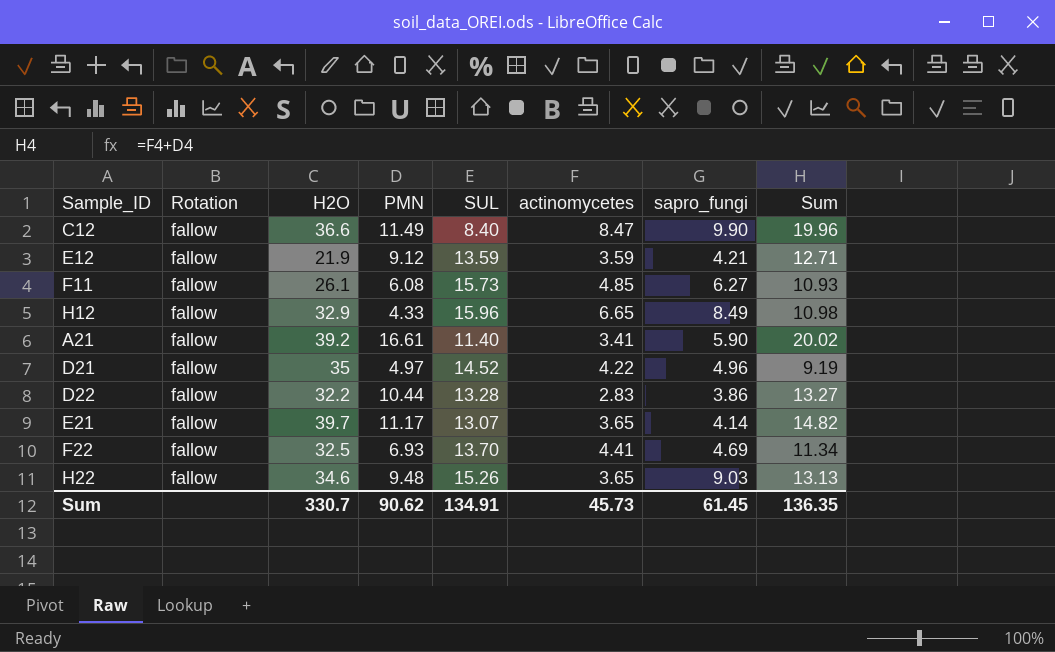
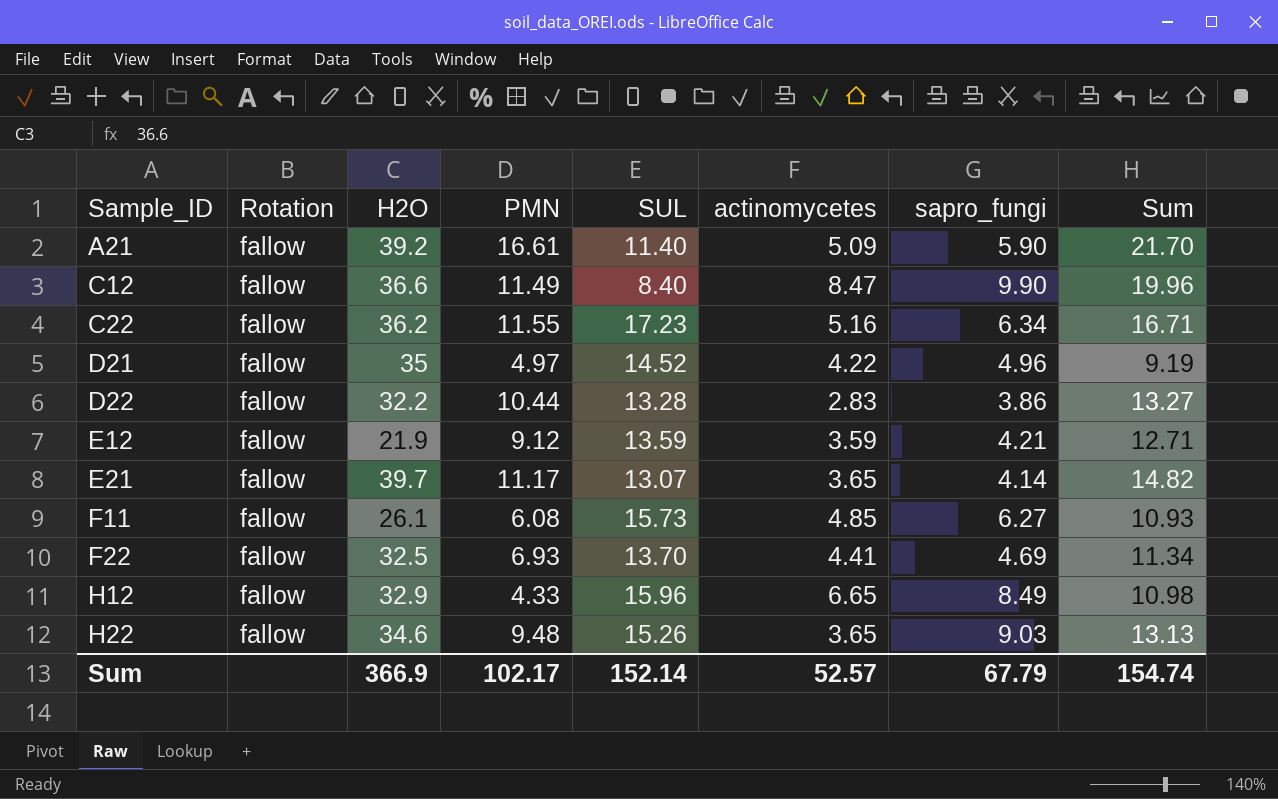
row order: none -> Sample_ID ascending
A21 | actinomycetes: 3.41 -> 5.09
A21 | Sum: 20.02 -> 21.70
row C22: none -> fallow | 36.2 | 11.55 | 17.23 | 5.16 | 6.34 | 16.71
Sum | H2O: 330.7 -> 366.9
Sum | PMN: 90.62 -> 102.17
Sum | SUL: 134.91 -> 152.14
Sum | actinomycetes: 45.73 -> 52.57
Sum | sapro_fungi: 61.45 -> 67.79
Sum | Sum: 136.35 -> 154.74

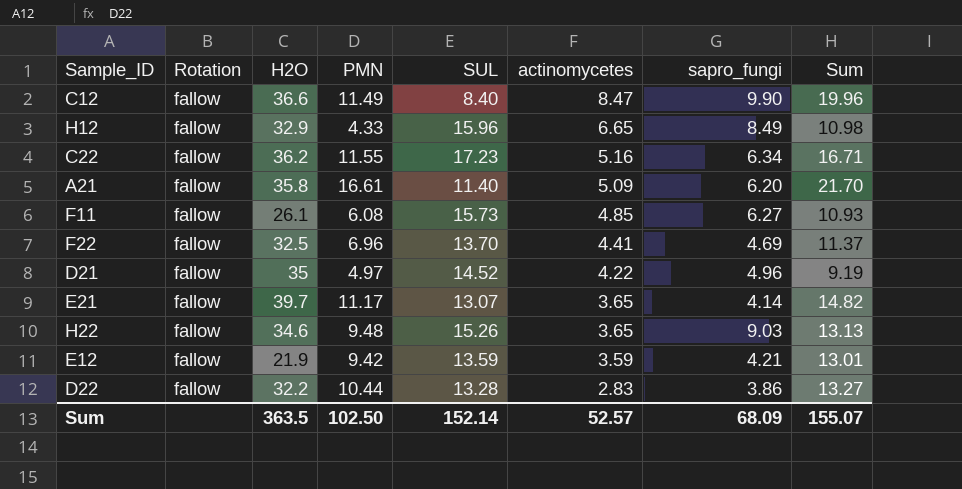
row order: Sample_ID ascending -> actinomycetes descending
A21 | H2O: 39.2 -> 35.8
A21 | sapro_fungi: 5.90 -> 6.20
F22 | PMN: 6.93 -> 6.96
F22 | Sum: 11.34 -> 11.37
E12 | PMN: 9.12 -> 9.42
E12 | Sum: 12.71 -> 13.01
Sum | H2O: 366.9 -> 363.5
Sum | PMN: 102.17 -> 102.50
Sum | sapro_fungi: 67.79 -> 68.09
Sum | Sum: 154.74 -> 155.07

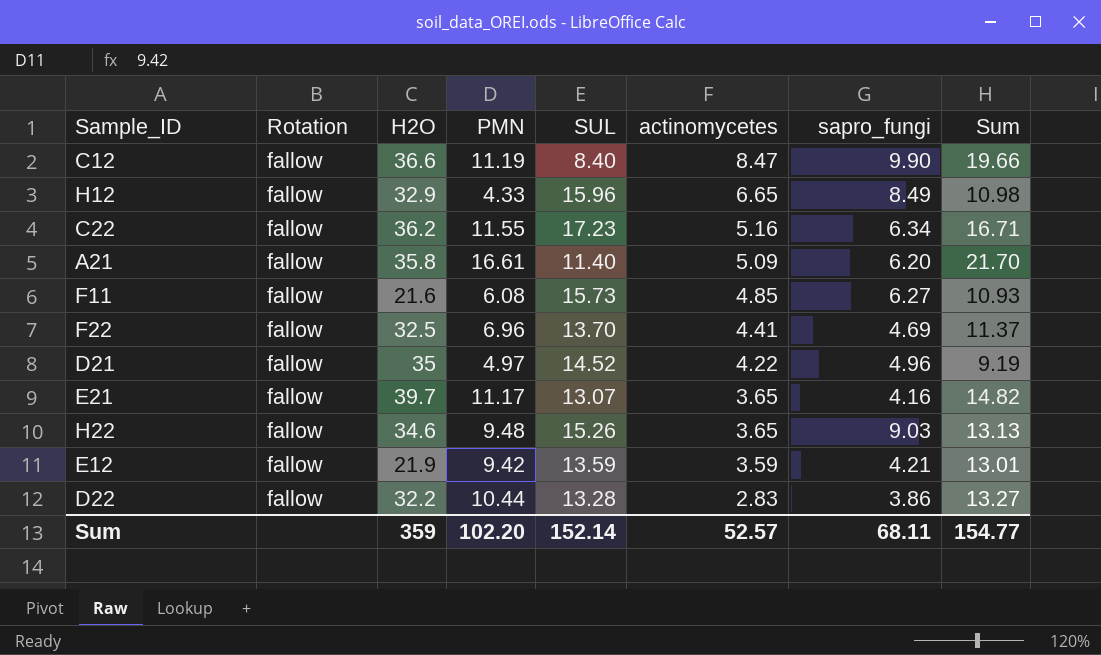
C12 | PMN: 11.49 -> 11.19
C12 | Sum: 19.96 -> 19.66
F11 | H2O: 26.1 -> 21.6
E21 | sapro_fungi: 4.14 -> 4.16
Sum | H2O: 363.5 -> 359
Sum | PMN: 102.50 -> 102.20
Sum | sapro_fungi: 68.09 -> 68.11
Sum | Sum: 155.07 -> 154.77

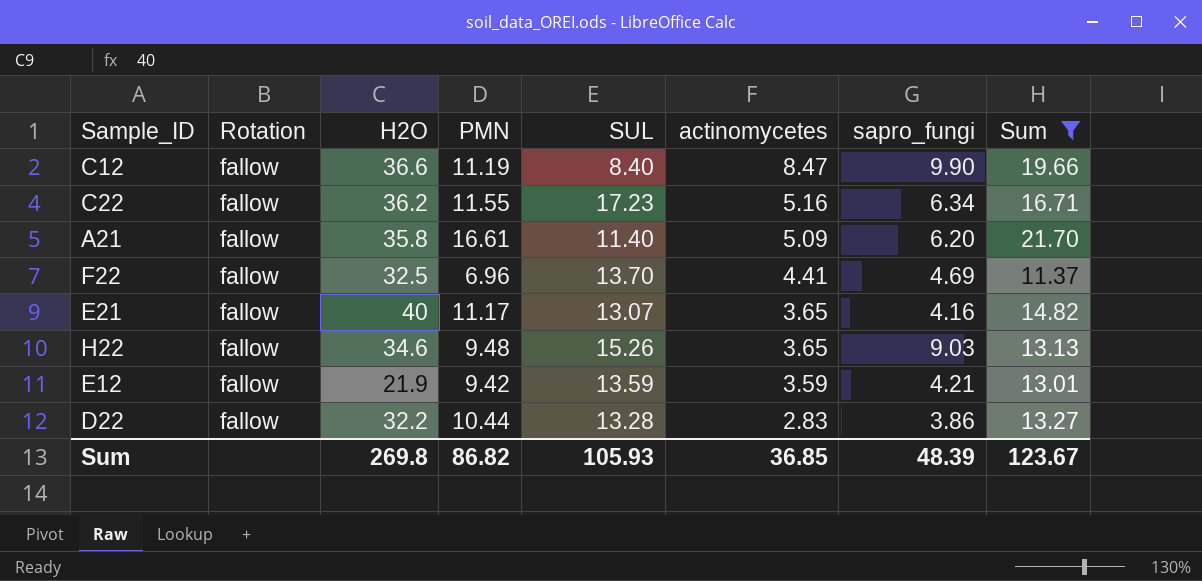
filter: none -> Sum >= 11.37
E21 | H2O: 39.7 -> 40
Sum | H2O: 359 -> 269.8
Sum | PMN: 102.20 -> 86.82
Sum | SUL: 152.14 -> 105.93
Sum | actinomycetes: 52.57 -> 36.85
Sum | sapro_fungi: 68.11 -> 48.39
Sum | Sum: 154.77 -> 123.67

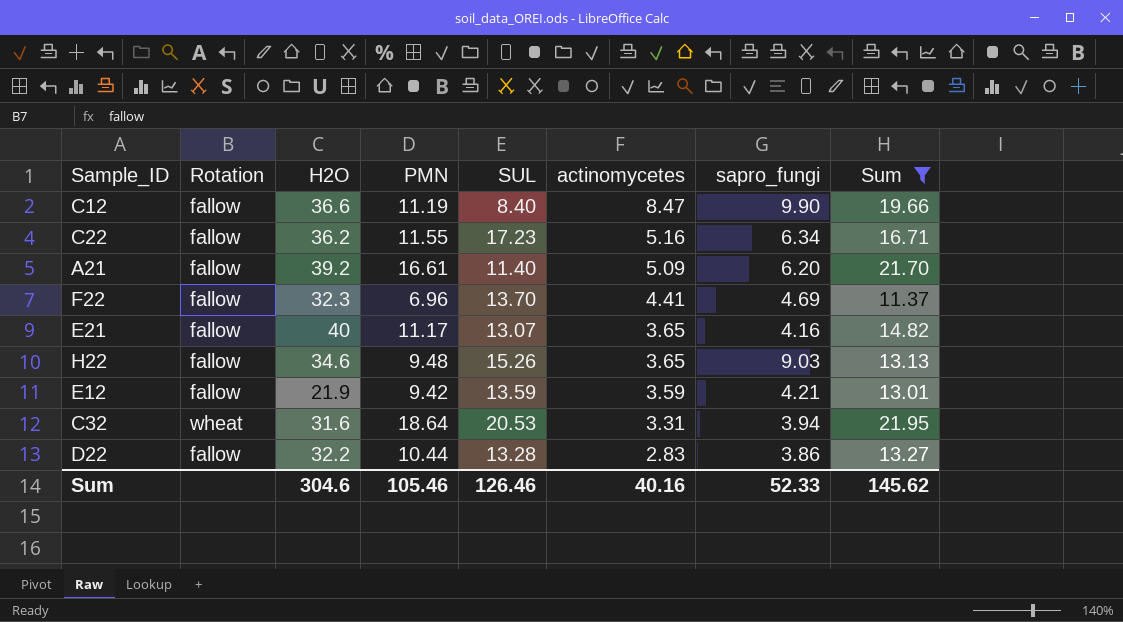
A21 | H2O: 35.8 -> 39.2
F22 | H2O: 32.5 -> 32.3
row C32: none -> wheat | 31.6 | 18.64 | 20.53 | 3.31 | 3.94 | 21.95
Sum | H2O: 269.8 -> 304.6
Sum | PMN: 86.82 -> 105.46
Sum | SUL: 105.93 -> 126.46
Sum | actinomycetes: 36.85 -> 40.16
Sum | sapro_fungi: 48.39 -> 52.33
Sum | Sum: 123.67 -> 145.62

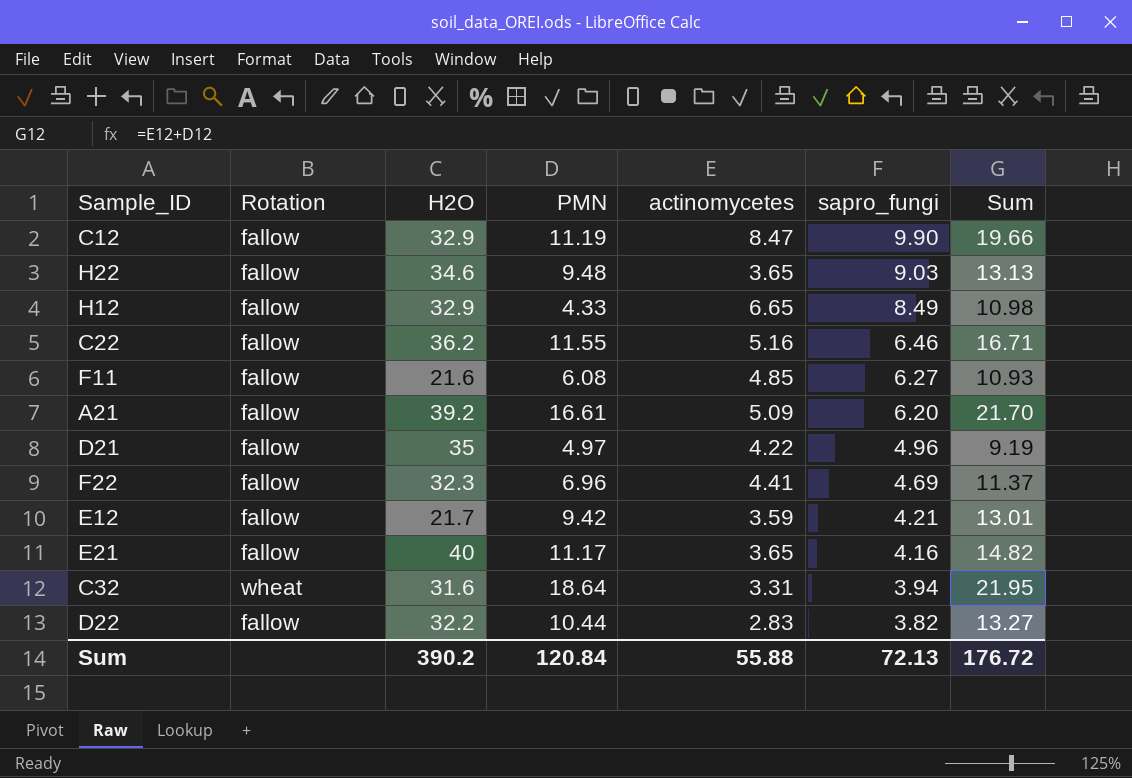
filter: Sum >= 11.37 -> none
row order: actinomycetes descending -> sapro_fungi descending
column SUL | position: 5 -> none
C12 | H2O: 36.6 -> 32.9
C22 | sapro_fungi: 6.34 -> 6.46
E12 | H2O: 21.9 -> 21.7
D22 | sapro_fungi: 3.86 -> 3.82
Sum | H2O: 304.6 -> 390.2
Sum | PMN: 105.46 -> 120.84
Sum | actinomycetes: 40.16 -> 55.88
Sum | sapro_fungi: 52.33 -> 72.13
Sum | Sum: 145.62 -> 176.72

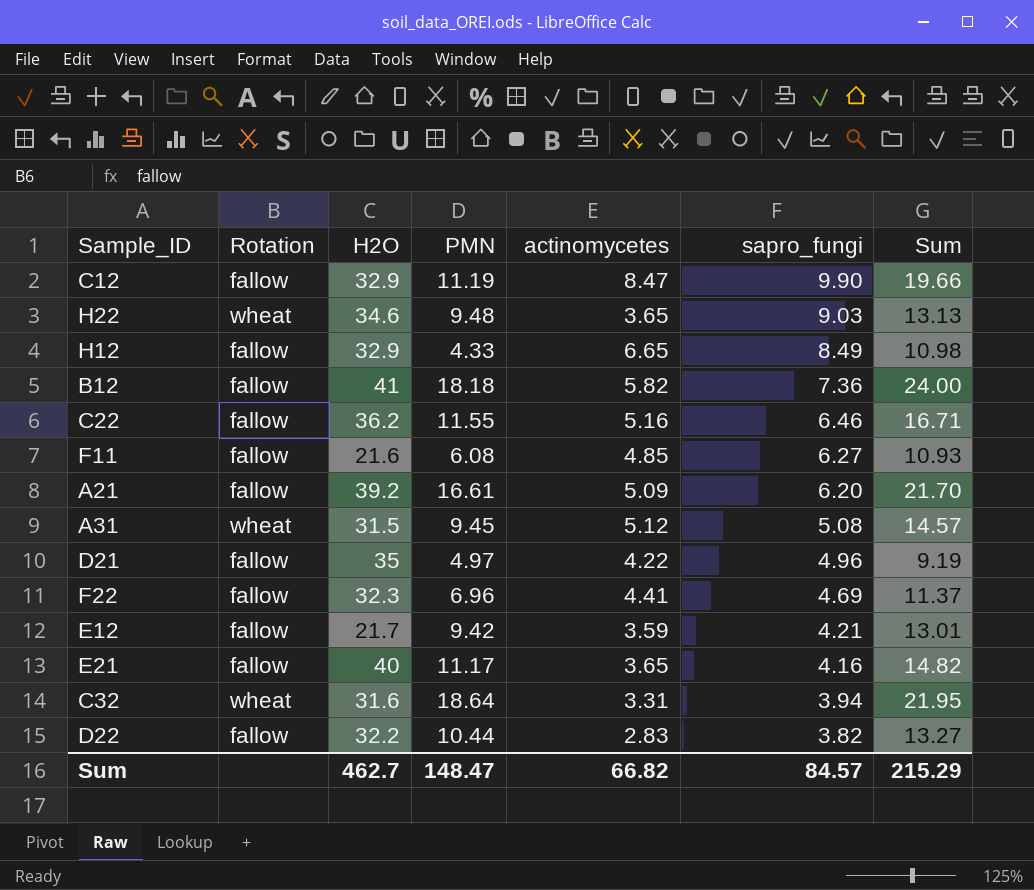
H22 | Rotation: fallow -> wheat
row B12: none -> fallow | 41 | 18.18 | 5.82 | 7.36 | 24.00
row A31: none -> wheat | 31.5 | 9.45 | 5.12 | 5.08 | 14.57
Sum | H2O: 390.2 -> 462.7
Sum | PMN: 120.84 -> 148.47
Sum | actinomycetes: 55.88 -> 66.82
Sum | sapro_fungi: 72.13 -> 84.57
Sum | Sum: 176.72 -> 215.29

